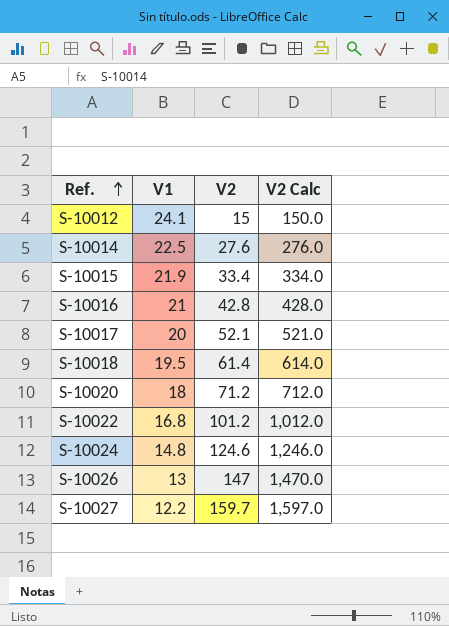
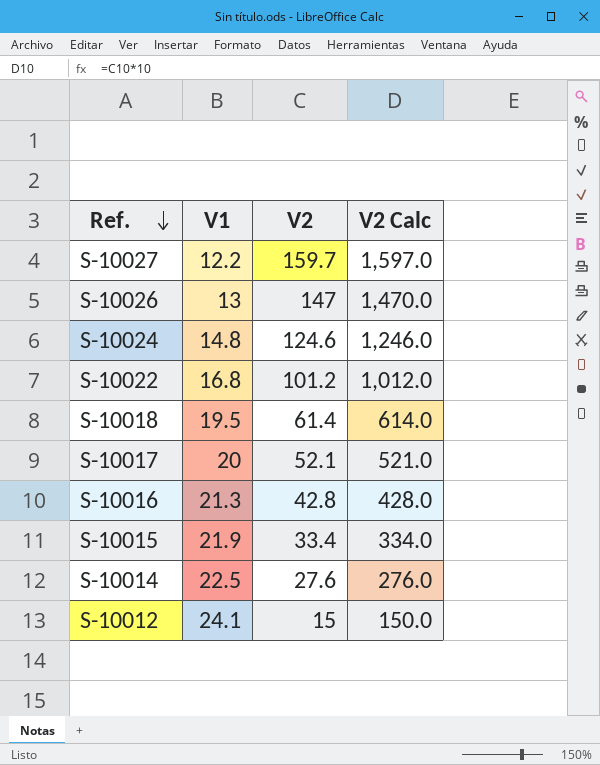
row order: Ref. ascending -> Ref. descending
row S-10020: 18 | 71.2 | 712.0 -> none
S-10016 | V1: 21 -> 21.3

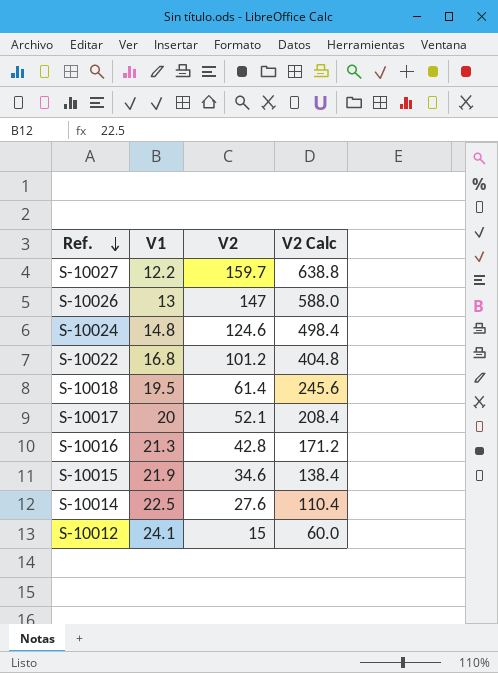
column V2 Calc | formula: [V2] * 10 -> [V2] * 4
S-10015 | V2: 33.4 -> 34.6

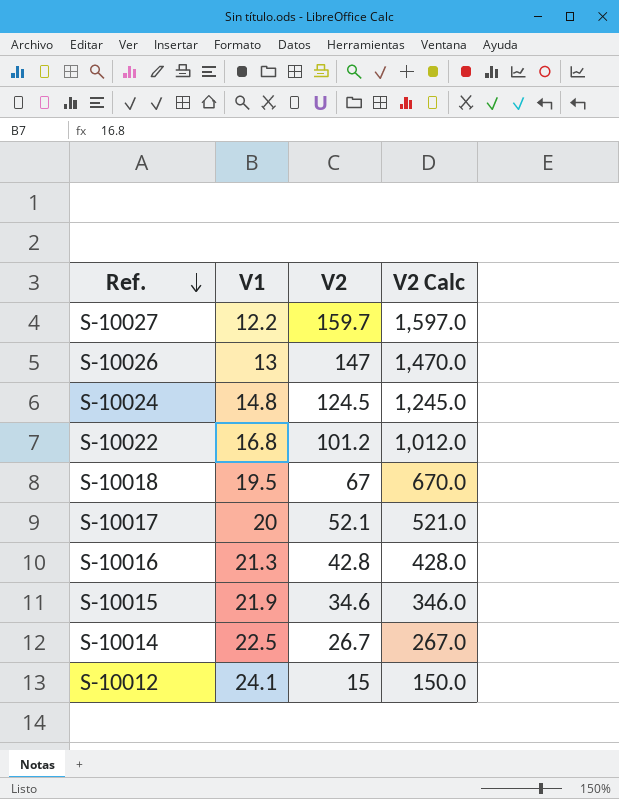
column V2 Calc | formula: [V2] * 4 -> [V2] * 10
S-10024 | V2: 124.6 -> 124.5
S-10018 | V2: 61.4 -> 67
S-10014 | V2: 27.6 -> 26.7

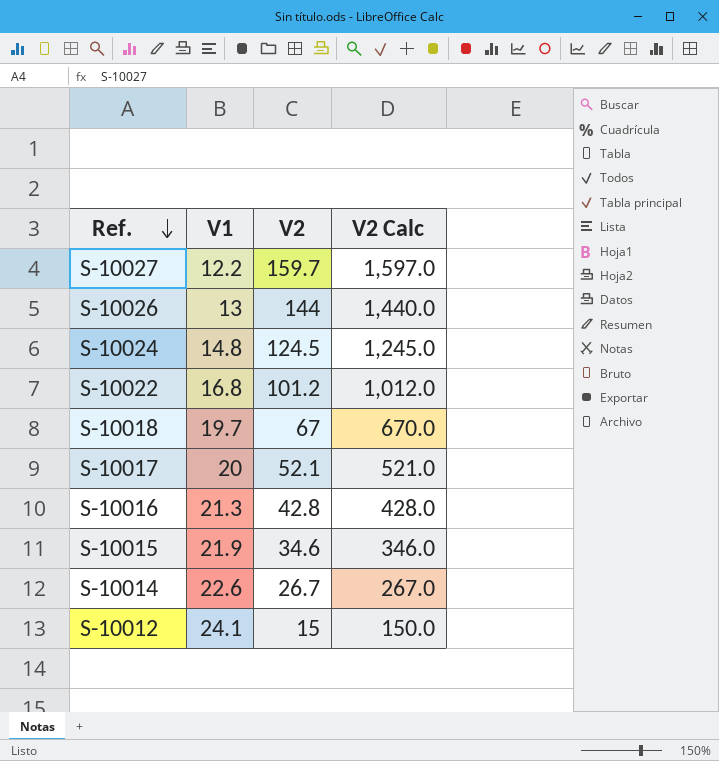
S-10026 | V2: 147 -> 144
S-10026 | V2 Calc: 1,470.0 -> 1,440.0
S-10018 | V1: 19.5 -> 19.7
S-10014 | V1: 22.5 -> 22.6

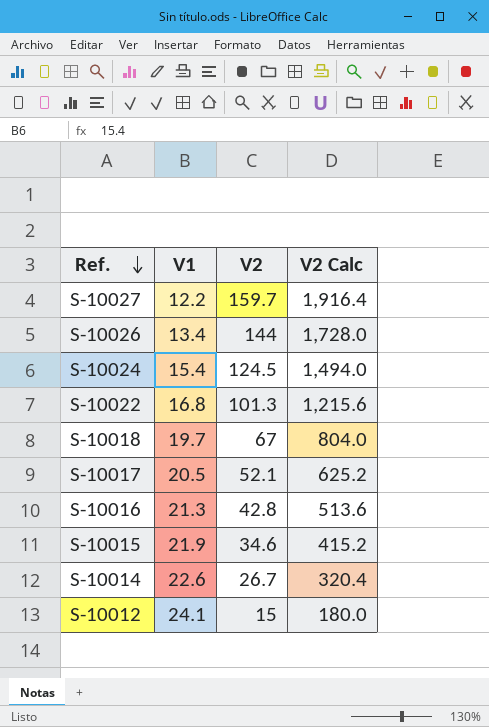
column V2 Calc | formula: [V2] * 10 -> [V2] * 12
S-10026 | V1: 13 -> 13.4
S-10024 | V1: 14.8 -> 15.4
S-10022 | V2: 101.2 -> 101.3
S-10017 | V1: 20 -> 20.5

